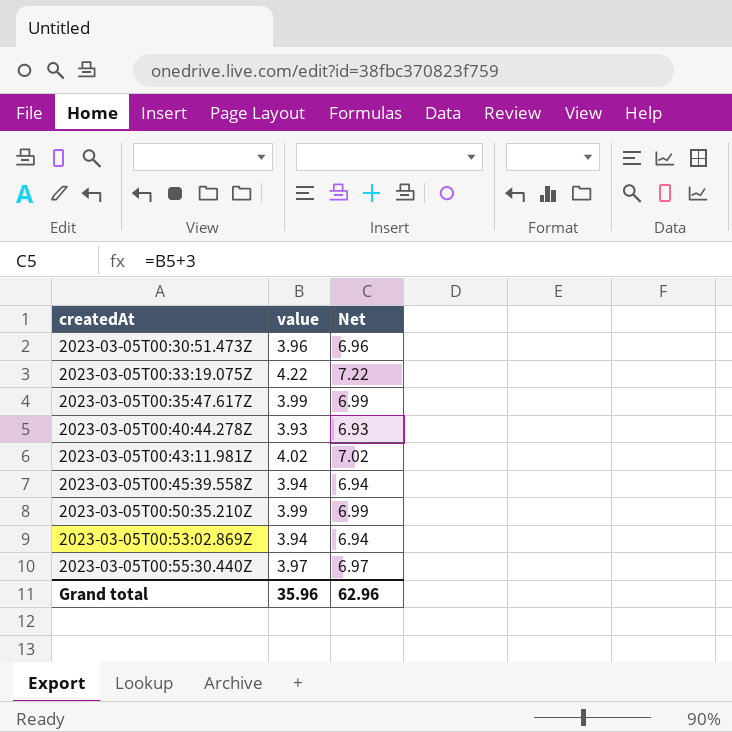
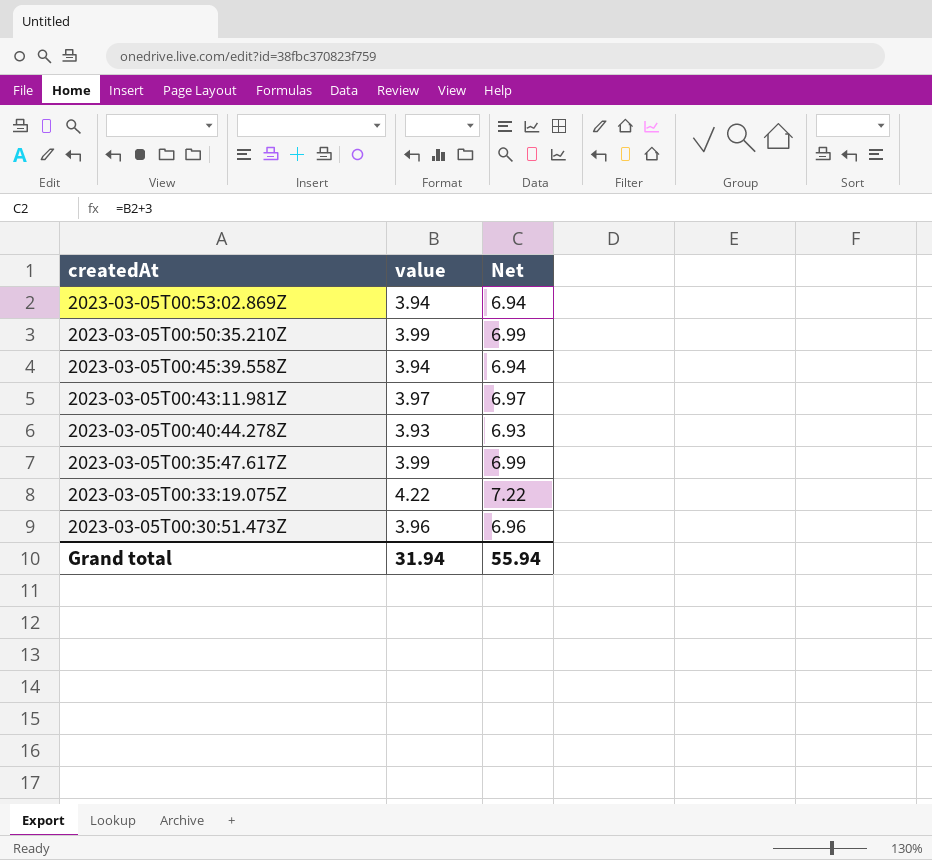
row order: createdAt ascending -> createdAt descending
row 2023-03-05T00:55:30.440Z: 3.97 | 6.97 -> none
2023-03-05T00:43:11.981Z | value: 4.02 -> 3.97
2023-03-05T00:43:11.981Z | Net: 7.02 -> 6.97
Grand total | value: 35.96 -> 31.94
Grand total | Net: 62.96 -> 55.94

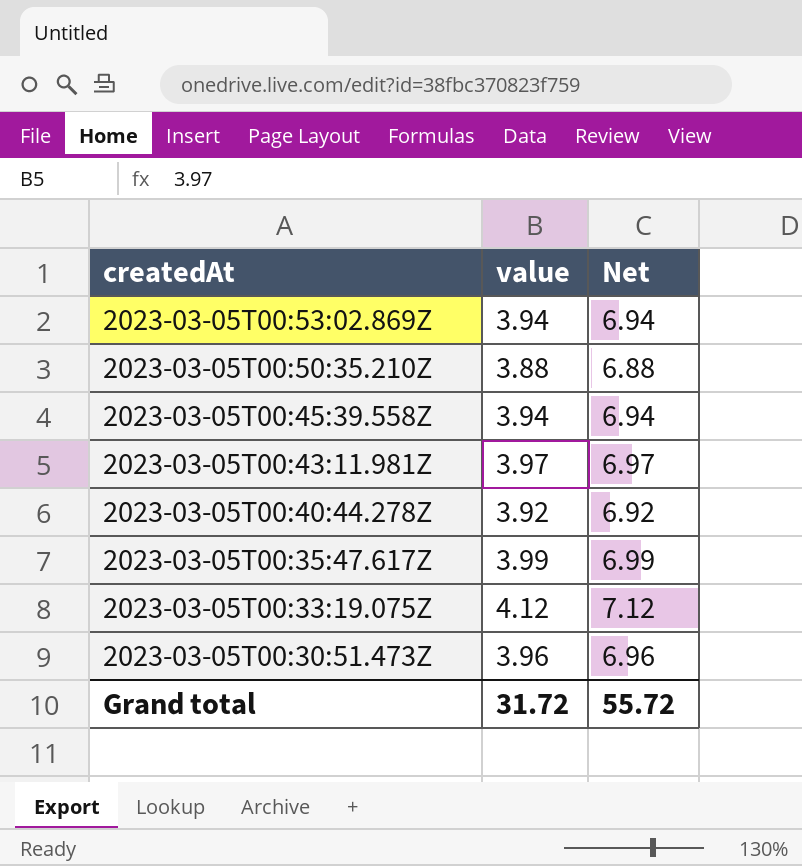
2023-03-05T00:50:35.210Z | value: 3.99 -> 3.88
2023-03-05T00:50:35.210Z | Net: 6.99 -> 6.88
2023-03-05T00:40:44.278Z | value: 3.93 -> 3.92
2023-03-05T00:40:44.278Z | Net: 6.93 -> 6.92
2023-03-05T00:33:19.075Z | value: 4.22 -> 4.12
2023-03-05T00:33:19.075Z | Net: 7.22 -> 7.12
Grand total | value: 31.94 -> 31.72
Grand total | Net: 55.94 -> 55.72

